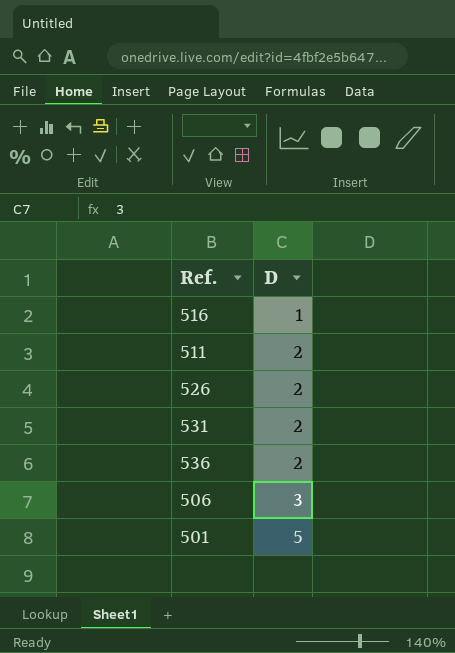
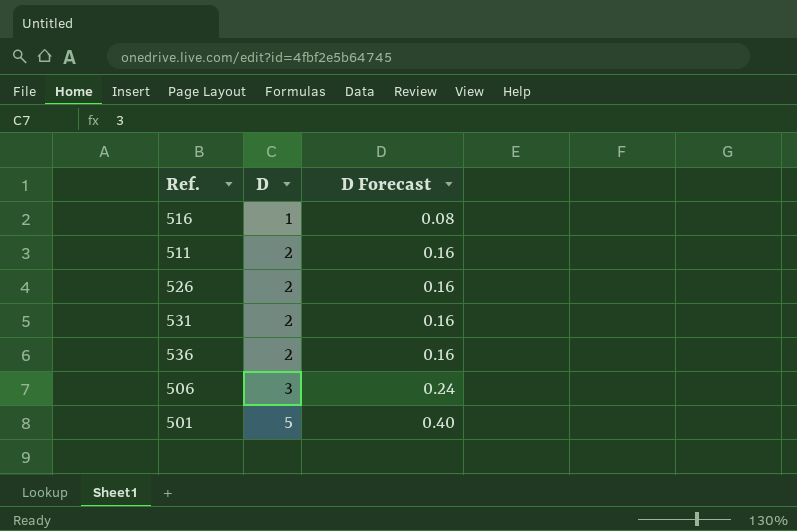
column D Forecast | formula: none -> [D] * 0.08

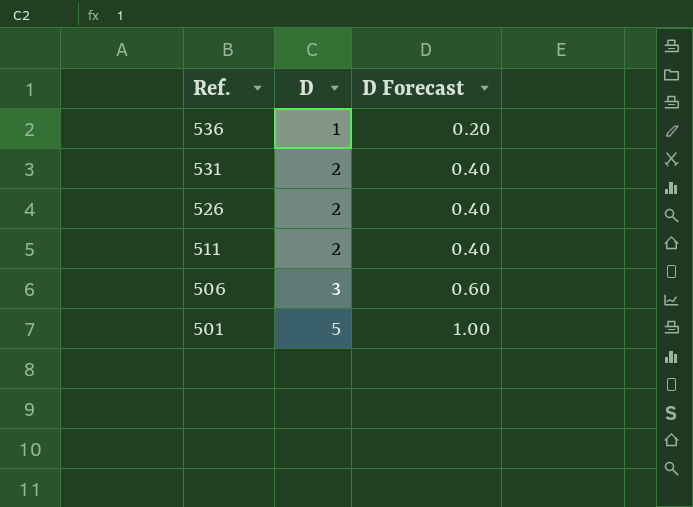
row order: D ascending -> Ref. descending
column D Forecast | formula: [D] * 0.08 -> [D] * 0.2
row 516: 1 | 0.08 -> none
536 | D: 2 -> 1

